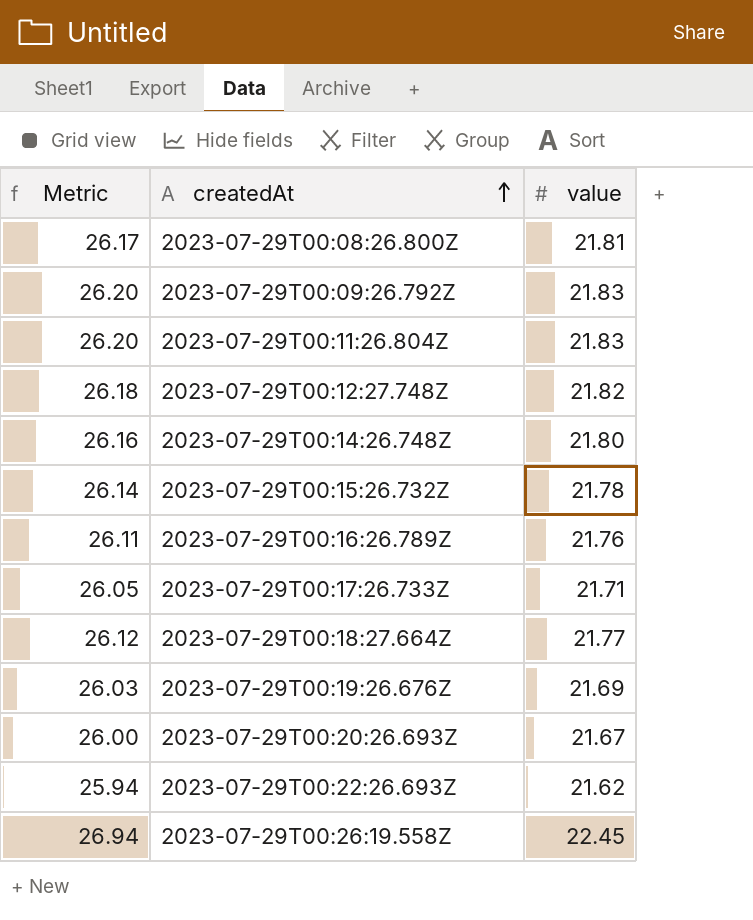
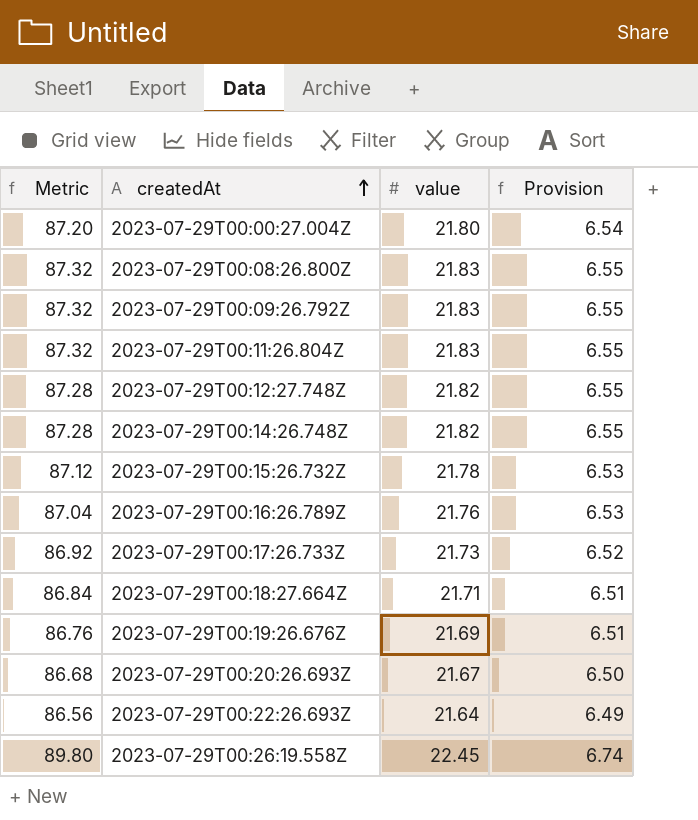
column Metric | formula: [value] * 1.2 -> [value] * 4
column Provision | formula: none -> [value] * 0.3
row 2023-07-29T00:00:27.004Z: none -> 87.20 | 21.80 | 6.54
2023-07-29T00:08:26.800Z | value: 21.81 -> 21.83
2023-07-29T00:14:26.748Z | value: 21.80 -> 21.82
2023-07-29T00:17:26.733Z | value: 21.71 -> 21.73
2023-07-29T00:18:27.664Z | value: 21.77 -> 21.71
2023-07-29T00:22:26.693Z | value: 21.62 -> 21.64

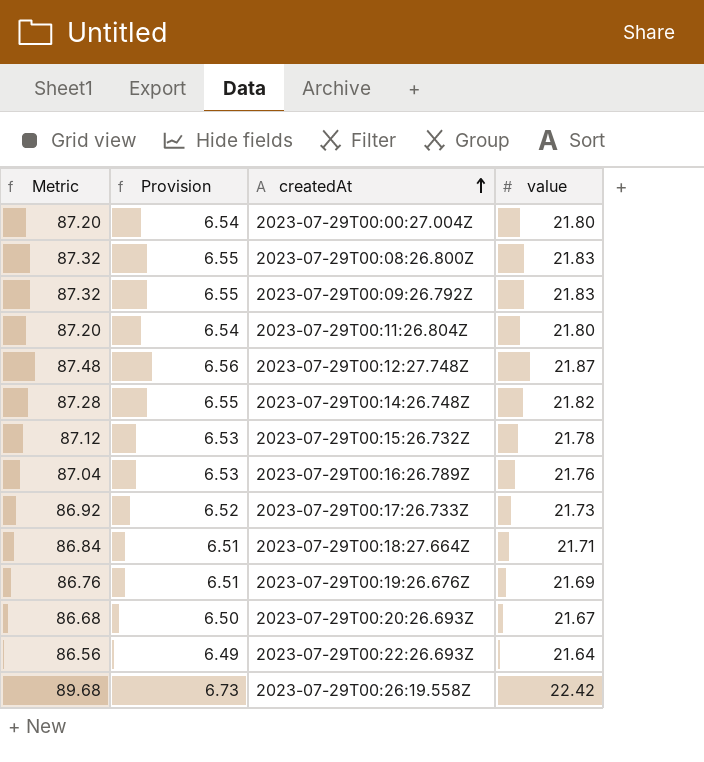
column Provision | position: 4 -> 2
2023-07-29T00:11:26.804Z | Metric: 87.32 -> 87.20
2023-07-29T00:11:26.804Z | Provision: 6.55 -> 6.54
2023-07-29T00:11:26.804Z | value: 21.83 -> 21.80
2023-07-29T00:12:27.748Z | Metric: 87.28 -> 87.48
2023-07-29T00:12:27.748Z | Provision: 6.55 -> 6.56
2023-07-29T00:12:27.748Z | value: 21.82 -> 21.87
2023-07-29T00:26:19.558Z | Metric: 89.80 -> 89.68
2023-07-29T00:26:19.558Z | Provision: 6.74 -> 6.73
2023-07-29T00:26:19.558Z | value: 22.45 -> 22.42

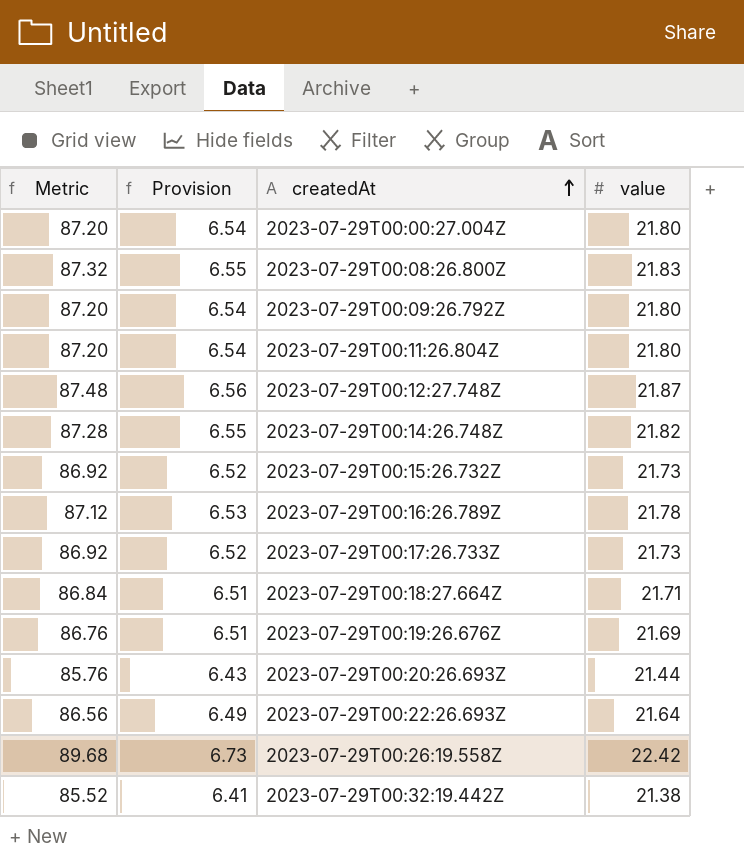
2023-07-29T00:09:26.792Z | Metric: 87.32 -> 87.20
2023-07-29T00:09:26.792Z | Provision: 6.55 -> 6.54
2023-07-29T00:09:26.792Z | value: 21.83 -> 21.80
2023-07-29T00:15:26.732Z | Metric: 87.12 -> 86.92
2023-07-29T00:15:26.732Z | Provision: 6.53 -> 6.52
2023-07-29T00:15:26.732Z | value: 21.78 -> 21.73
2023-07-29T00:16:26.789Z | Metric: 87.04 -> 87.12
2023-07-29T00:16:26.789Z | value: 21.76 -> 21.78
2023-07-29T00:20:26.693Z | Metric: 86.68 -> 85.76
2023-07-29T00:20:26.693Z | Provision: 6.50 -> 6.43
2023-07-29T00:20:26.693Z | value: 21.67 -> 21.44
row 2023-07-29T00:32:19.442Z: none -> 85.52 | 6.41 | 21.38

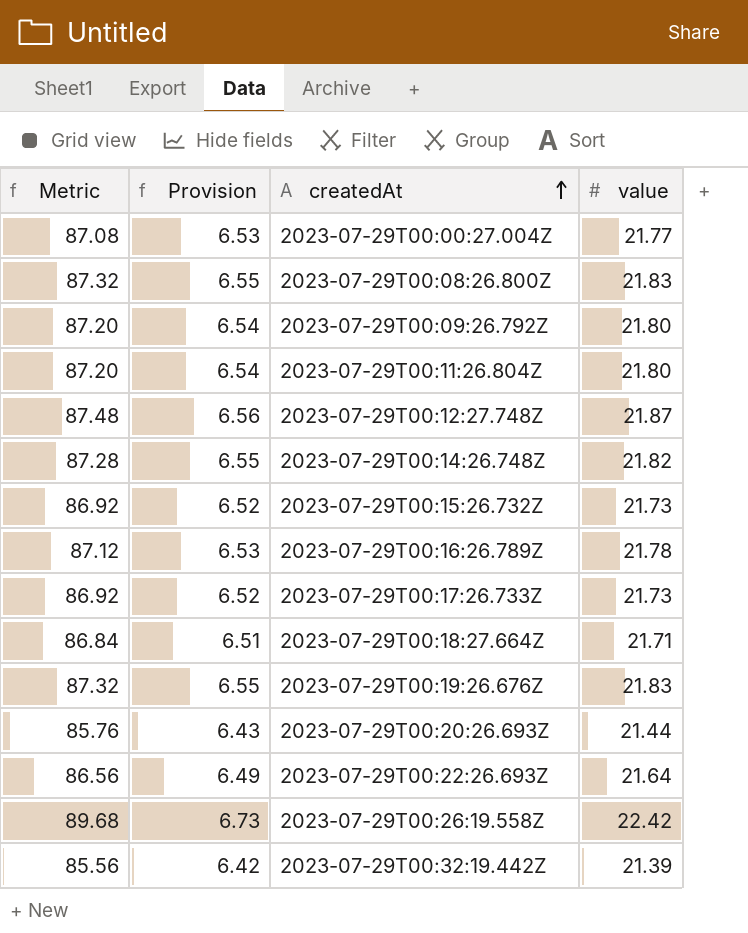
2023-07-29T00:00:27.004Z | Metric: 87.20 -> 87.08
2023-07-29T00:00:27.004Z | Provision: 6.54 -> 6.53
2023-07-29T00:00:27.004Z | value: 21.80 -> 21.77
2023-07-29T00:19:26.676Z | Metric: 86.76 -> 87.32
2023-07-29T00:19:26.676Z | Provision: 6.51 -> 6.55
2023-07-29T00:19:26.676Z | value: 21.69 -> 21.83
2023-07-29T00:32:19.442Z | Metric: 85.52 -> 85.56
2023-07-29T00:32:19.442Z | Provision: 6.41 -> 6.42
2023-07-29T00:32:19.442Z | value: 21.38 -> 21.39

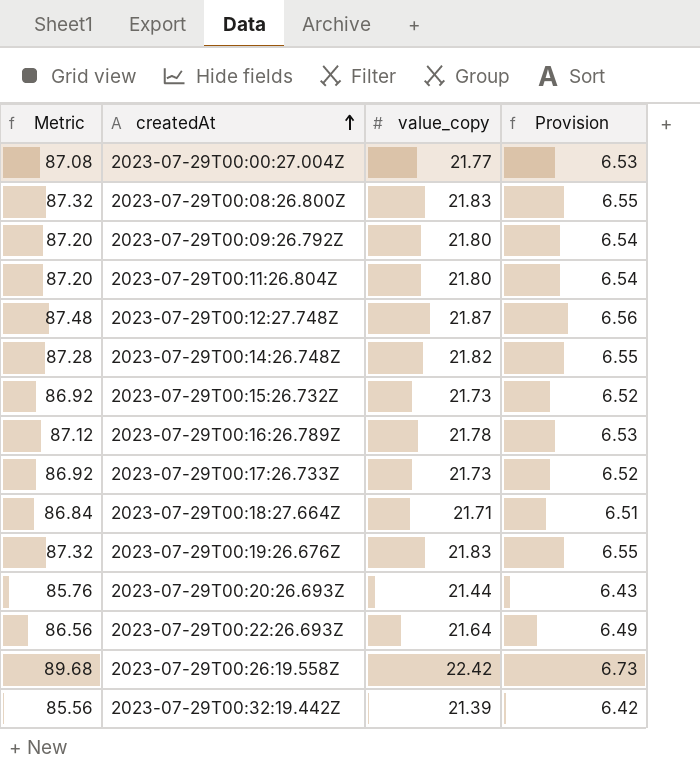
column name: value -> value_copy
column Provision | position: 2 -> 4

